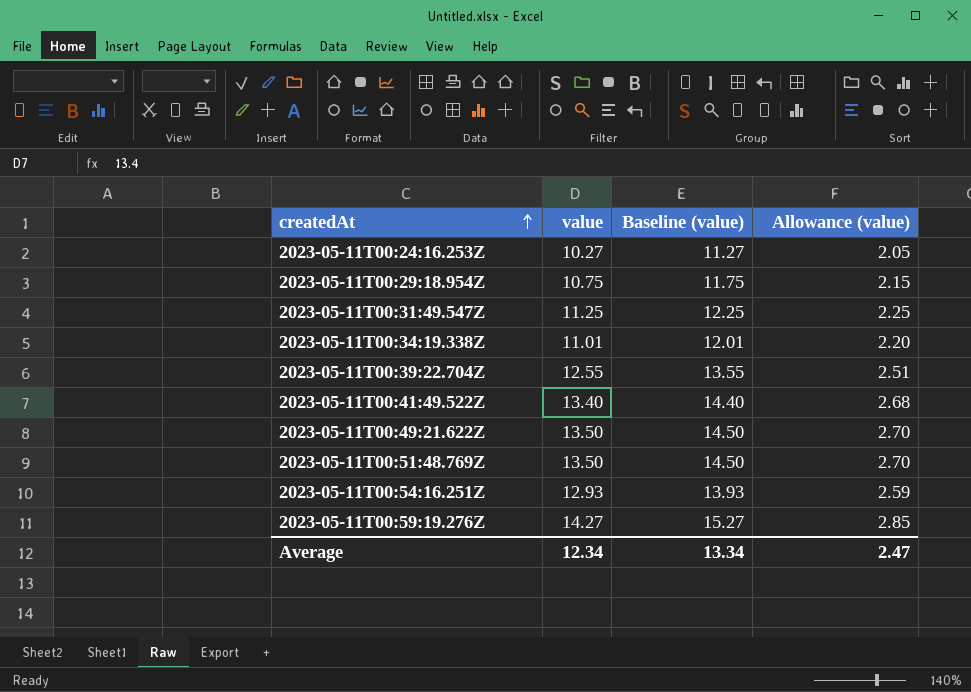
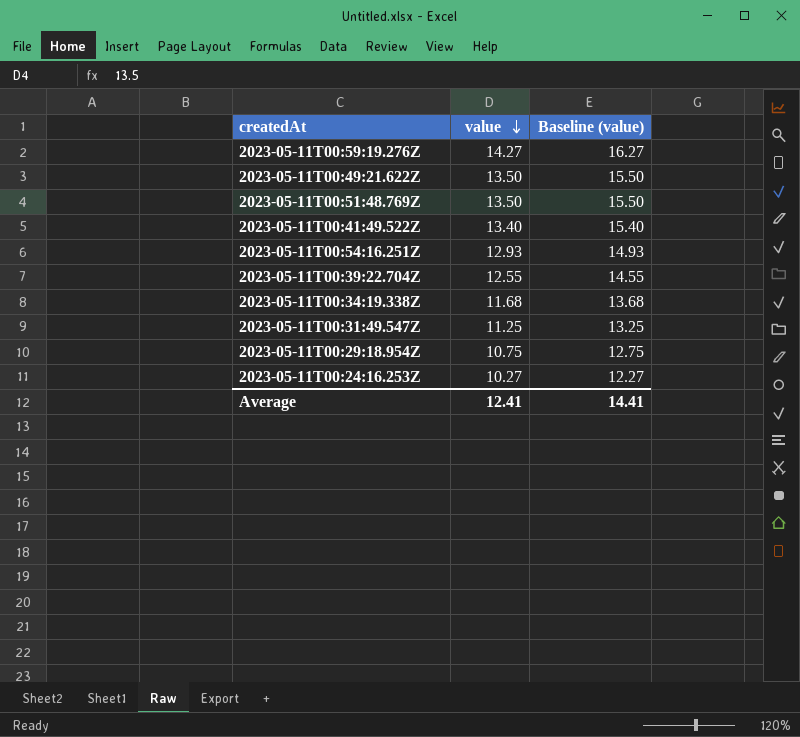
row order: createdAt ascending -> value descending
column Allowance (value) | formula: [value] * 0.2 -> none
column Baseline (value) | formula: [value] + 1 -> [value] + 2
2023-05-11T00:34:19.338Z | value: 11.01 -> 11.68
Average | value: 12.34 -> 12.41
Average | Baseline (value): 13.34 -> 14.41

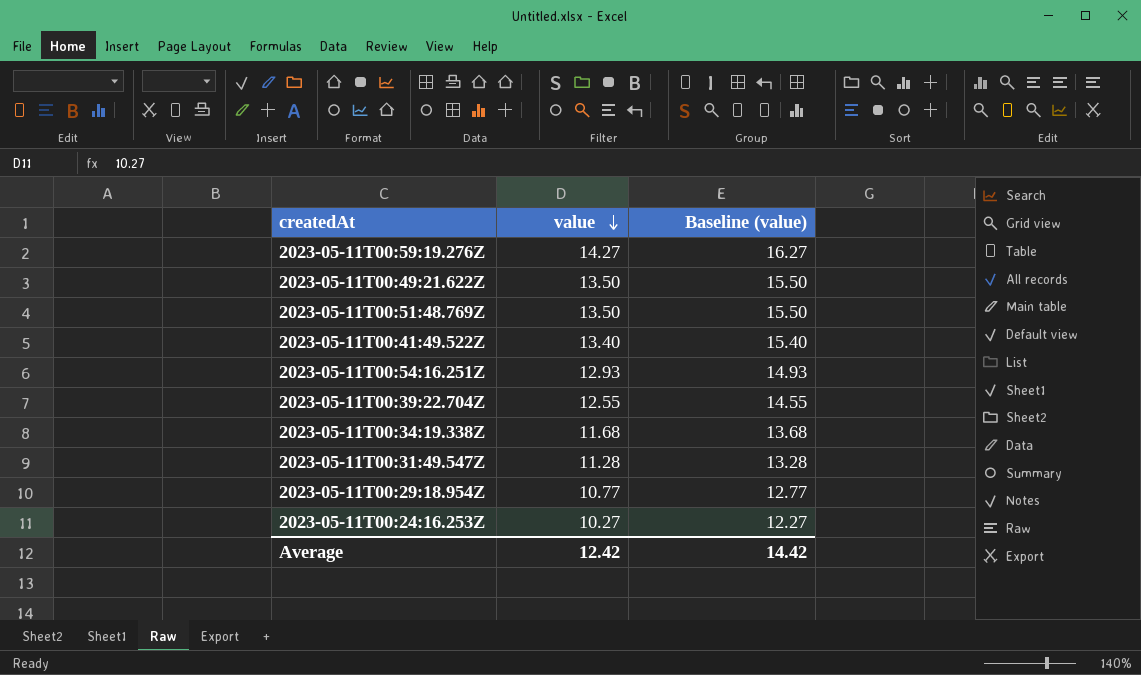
2023-05-11T00:31:49.547Z | value: 11.25 -> 11.28
2023-05-11T00:31:49.547Z | Baseline (value): 13.25 -> 13.28
2023-05-11T00:29:18.954Z | value: 10.75 -> 10.77
2023-05-11T00:29:18.954Z | Baseline (value): 12.75 -> 12.77
Average | value: 12.41 -> 12.42
Average | Baseline (value): 14.41 -> 14.42

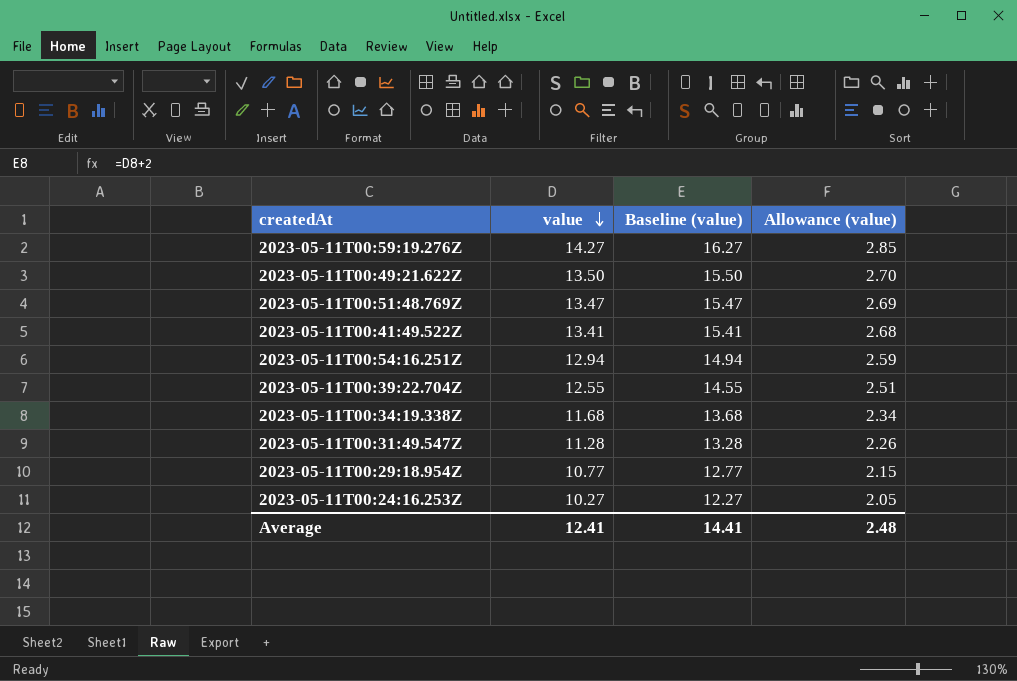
column Allowance (value) | formula: none -> [value] * 0.2
2023-05-11T00:51:48.769Z | value: 13.50 -> 13.47
2023-05-11T00:51:48.769Z | Baseline (value): 15.50 -> 15.47
2023-05-11T00:41:49.522Z | value: 13.40 -> 13.41
2023-05-11T00:41:49.522Z | Baseline (value): 15.40 -> 15.41
2023-05-11T00:54:16.251Z | value: 12.93 -> 12.94
2023-05-11T00:54:16.251Z | Baseline (value): 14.93 -> 14.94
Average | value: 12.42 -> 12.41
Average | Baseline (value): 14.42 -> 14.41

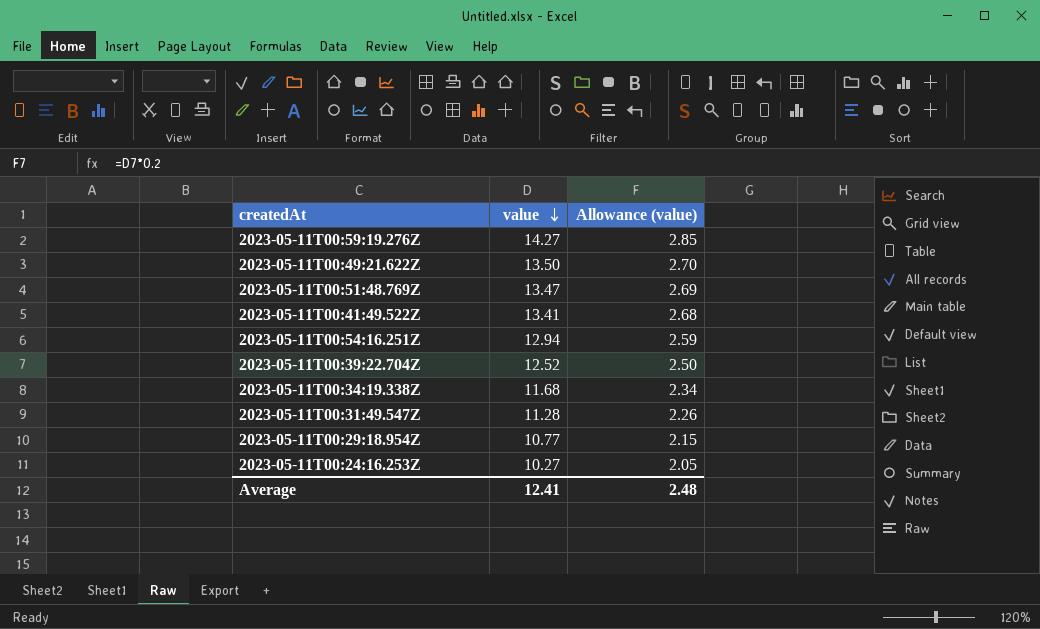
column Baseline (value) | formula: [value] + 2 -> none
2023-05-11T00:39:22.704Z | value: 12.55 -> 12.52
2023-05-11T00:39:22.704Z | Allowance (value): 2.51 -> 2.50

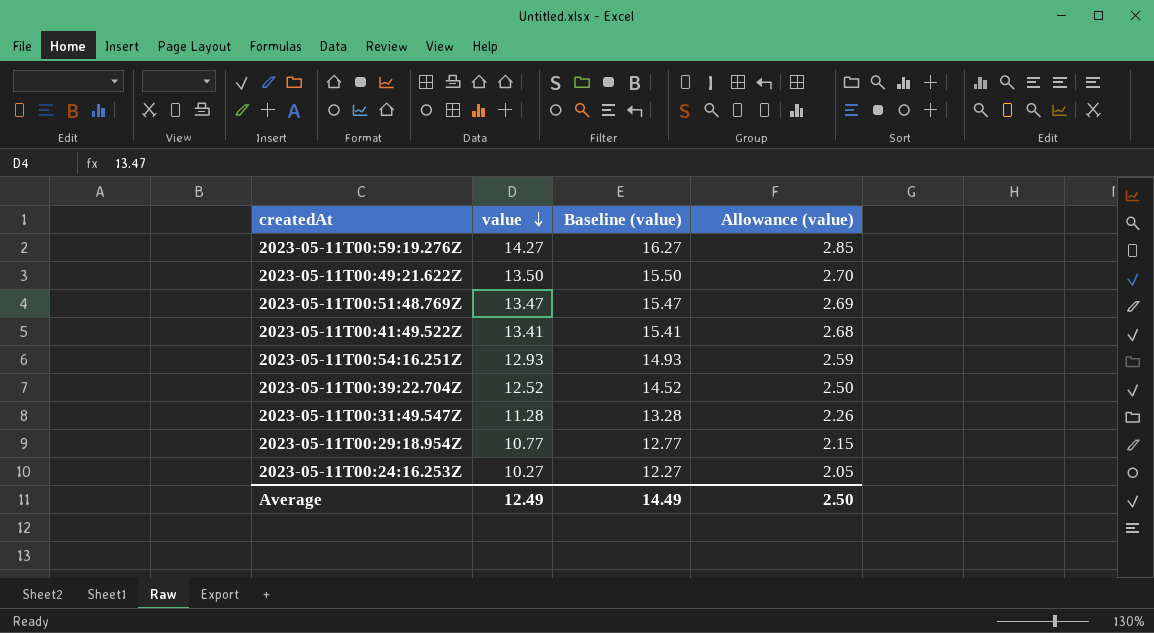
column Baseline (value) | formula: none -> [value] + 2
row 2023-05-11T00:34:19.338Z: 11.68 | 2.34 -> none
2023-05-11T00:54:16.251Z | value: 12.94 -> 12.93
Average | value: 12.41 -> 12.49
Average | Allowance (value): 2.48 -> 2.50

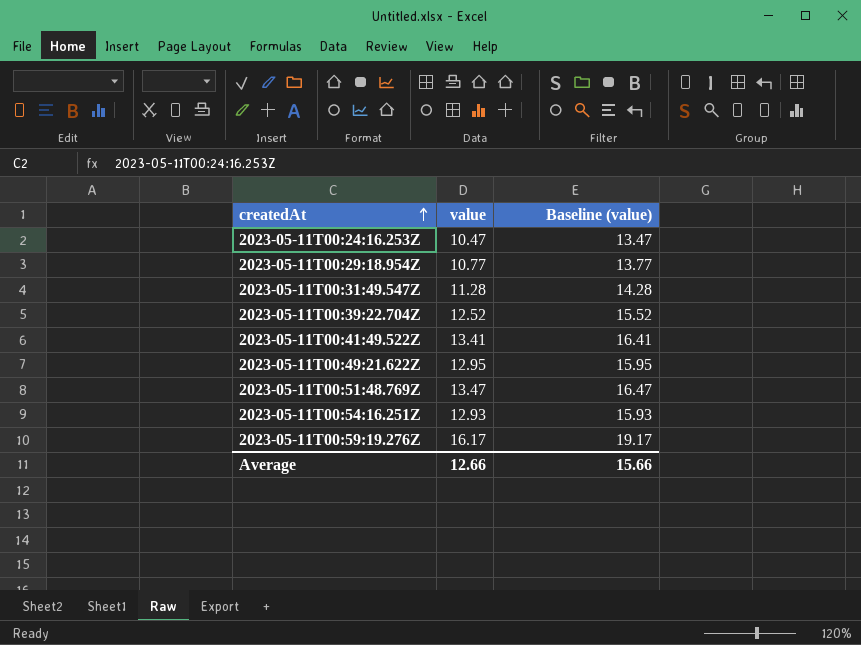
row order: value descending -> createdAt ascending
column Allowance (value) | formula: [value] * 0.2 -> none
column Baseline (value) | formula: [value] + 2 -> [value] + 3
2023-05-11T00:24:16.253Z | value: 10.27 -> 10.47
2023-05-11T00:49:21.622Z | value: 13.50 -> 12.95
2023-05-11T00:59:19.276Z | value: 14.27 -> 16.17
Average | value: 12.49 -> 12.66
Average | Baseline (value): 14.49 -> 15.66

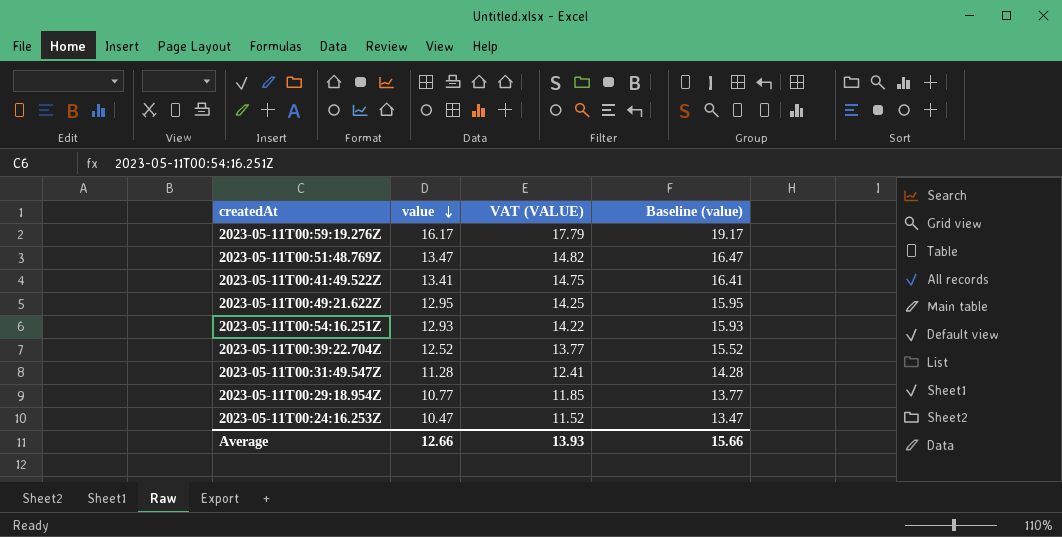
row order: createdAt ascending -> value descending
column VAT (VALUE) | formula: none -> [value] * 1.1

